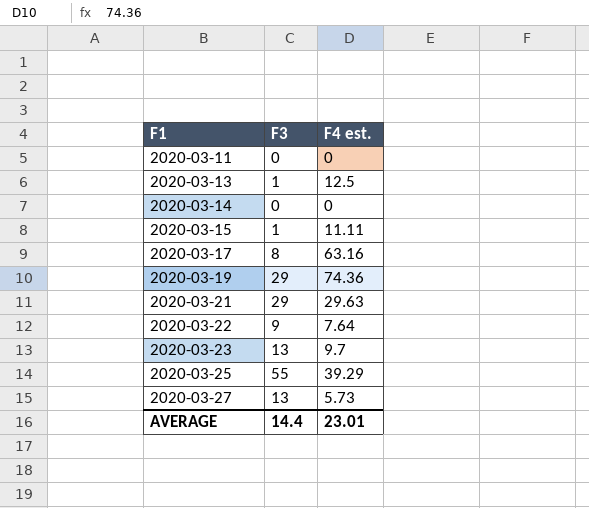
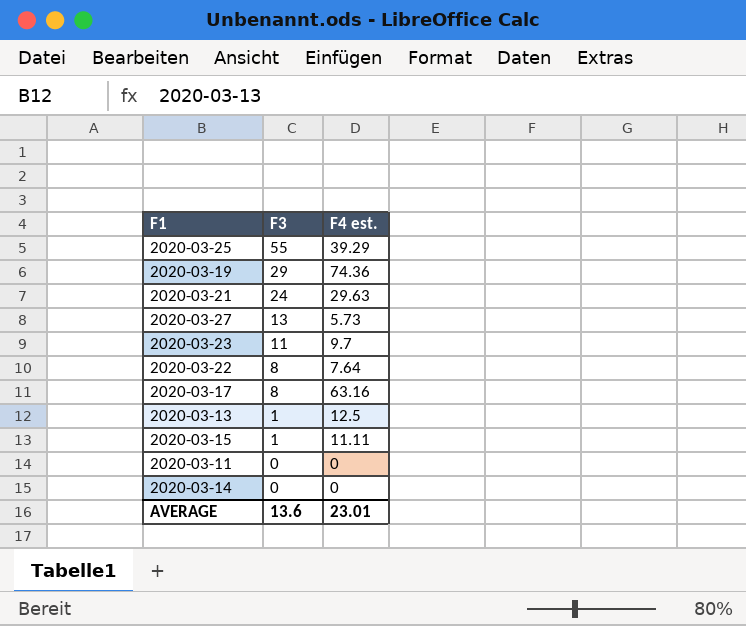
row order: F1 ascending -> F3 descending
2020-03-21 | F3: 29 -> 24
2020-03-23 | F3: 13 -> 11
2020-03-22 | F3: 9 -> 8
AVERAGE | F3: 14.4 -> 13.6

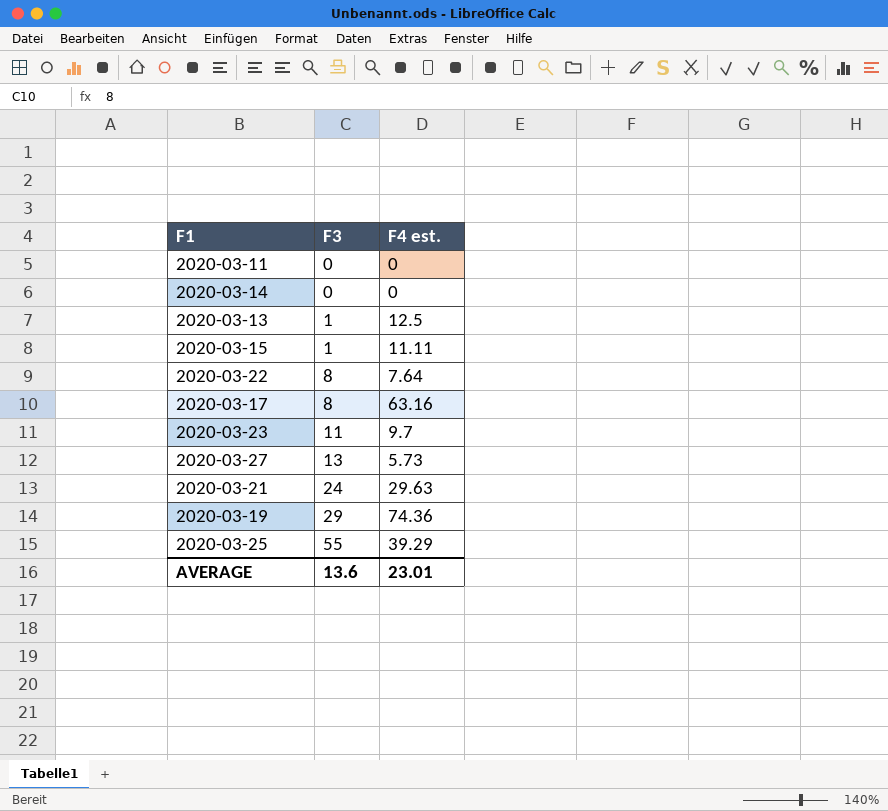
row order: F3 descending -> F3 ascending

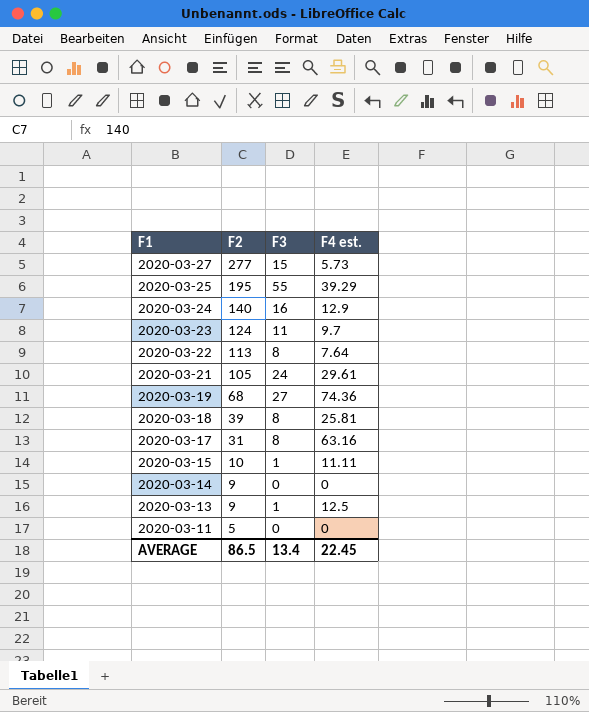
row order: F3 ascending -> F1 descending
column F2 | position: none -> 2
2020-03-27 | F3: 13 -> 15
row 2020-03-24: none -> 140 | 16 | 12.9
2020-03-21 | F4 est.: 29.63 -> 29.61
2020-03-19 | F3: 29 -> 27
row 2020-03-18: none -> 39 | 8 | 25.81
AVERAGE | F3: 13.6 -> 13.4
AVERAGE | F4 est.: 23.01 -> 22.45

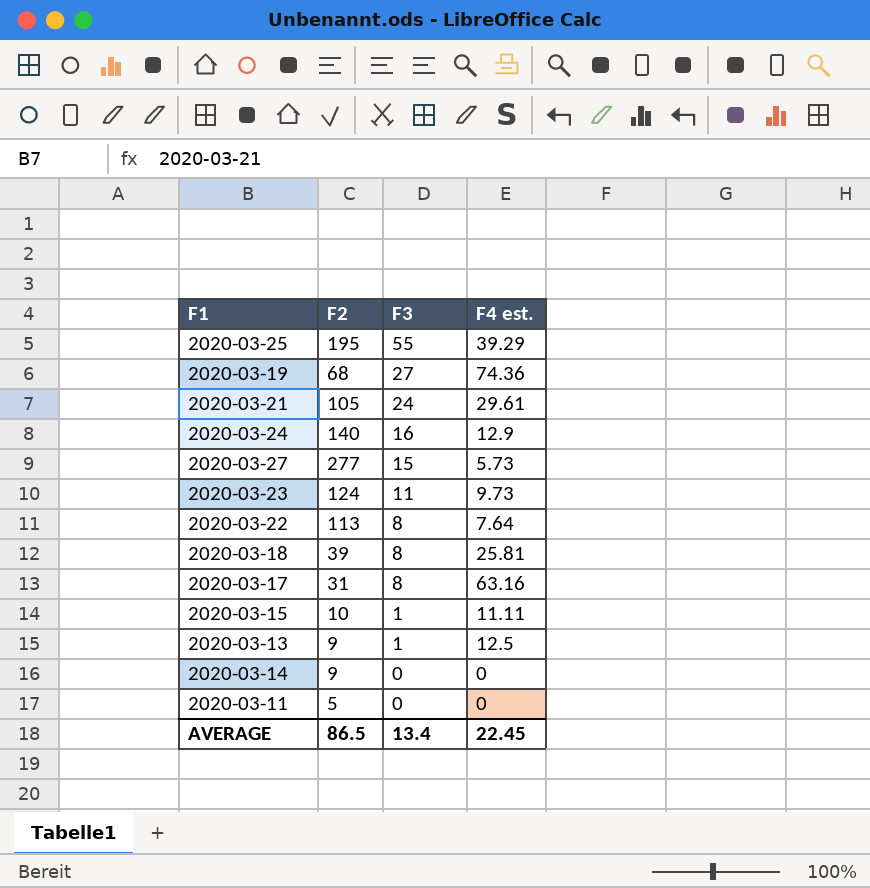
row order: F1 descending -> F3 descending
2020-03-23 | F4 est.: 9.7 -> 9.73

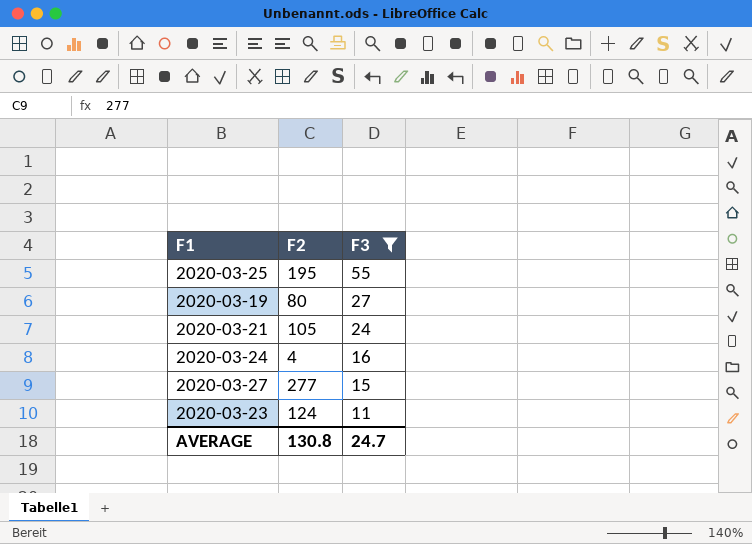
filter: none -> F3 >= 11
column F4 est. | position: 4 -> none
2020-03-19 | F2: 68 -> 80
2020-03-24 | F2: 140 -> 4
AVERAGE | F2: 86.5 -> 130.8
AVERAGE | F3: 13.4 -> 24.7

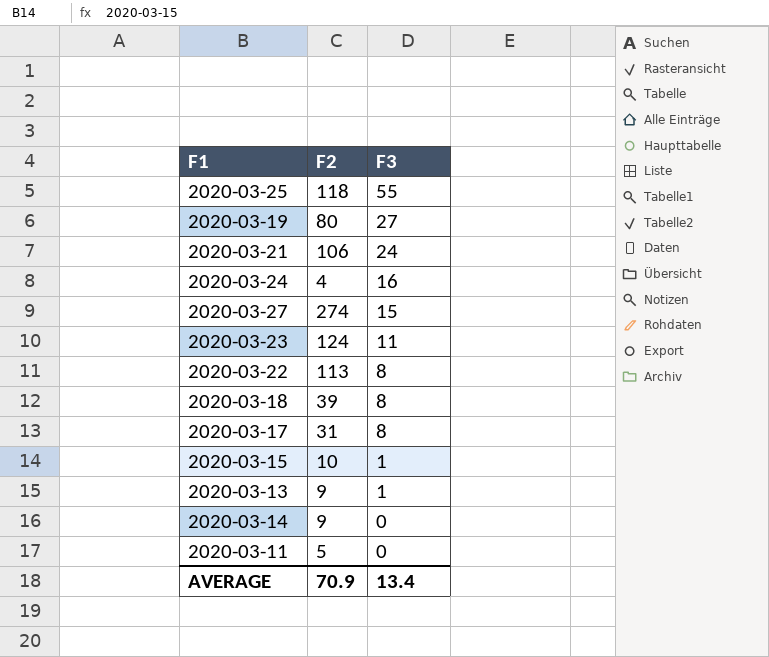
filter: F3 >= 11 -> none
2020-03-25 | F2: 195 -> 118
2020-03-21 | F2: 105 -> 106
2020-03-27 | F2: 277 -> 274
AVERAGE | F2: 130.8 -> 70.9
AVERAGE | F3: 24.7 -> 13.4

